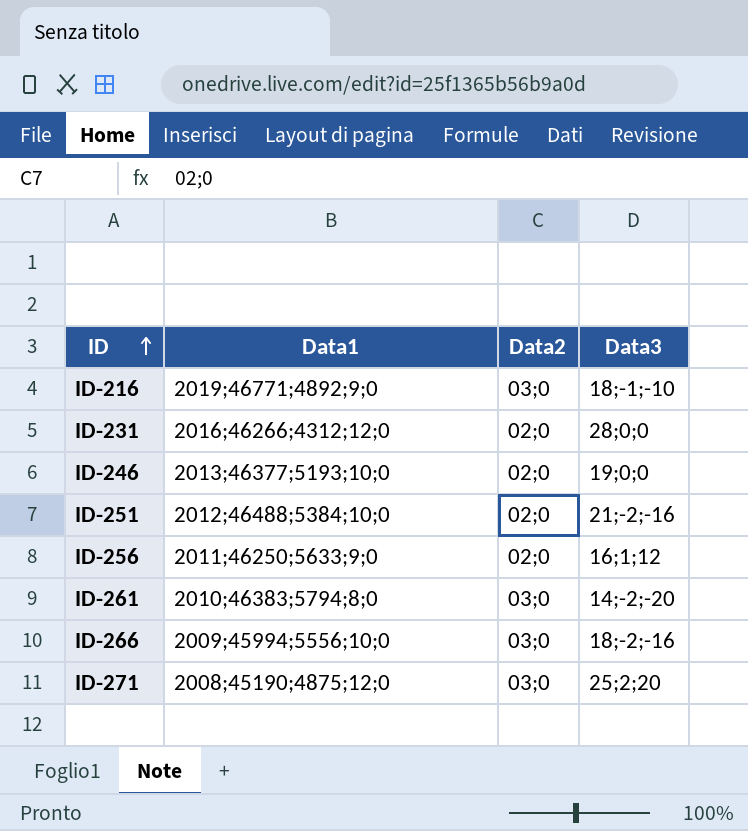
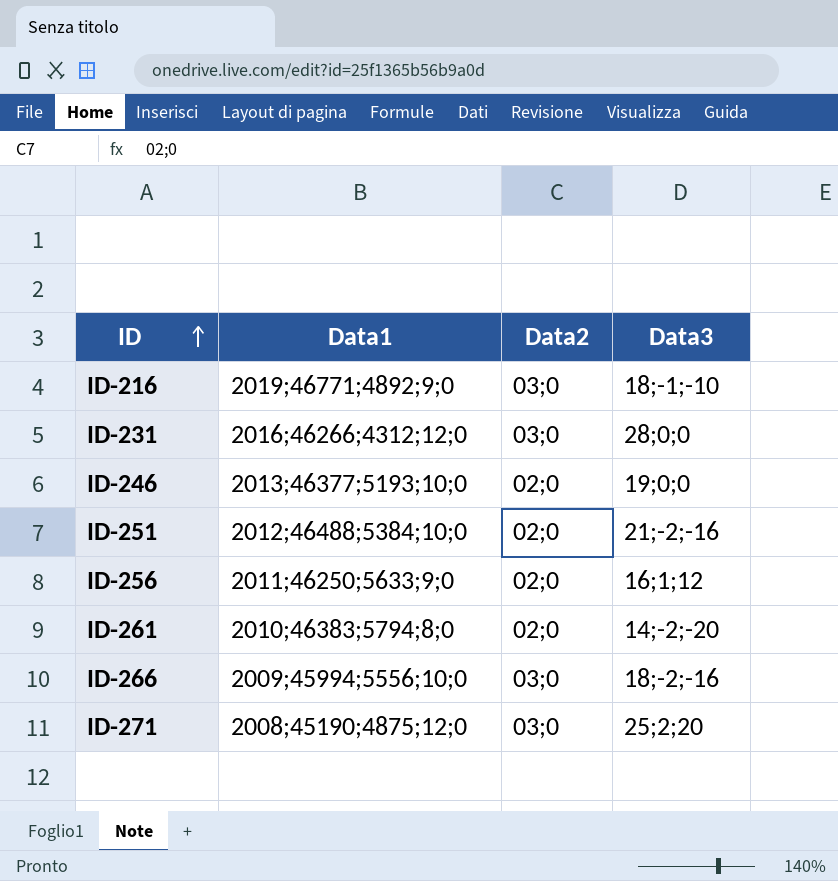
ID-231 | Data2: 02;0 -> 03;0
ID-261 | Data2: 03;0 -> 02;0

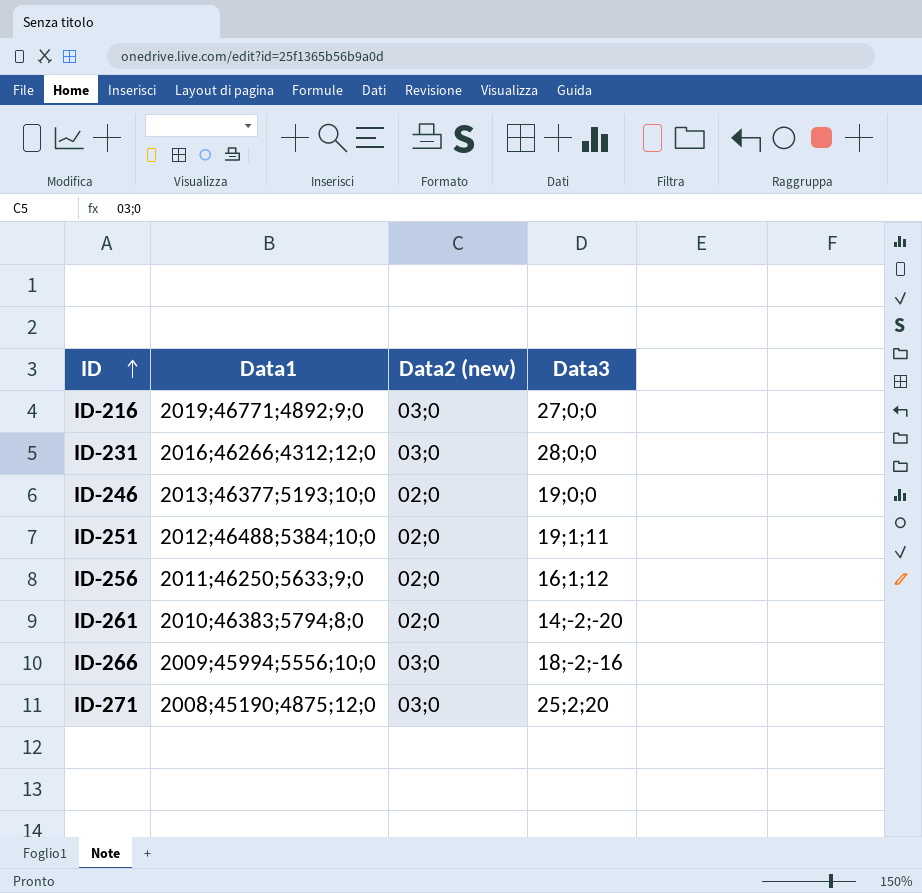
column name: Data2 -> Data2 (new)
ID-216 | Data3: 18;-1;-10 -> 27;0;0
ID-251 | Data3: 21;-2;-16 -> 19;1;11

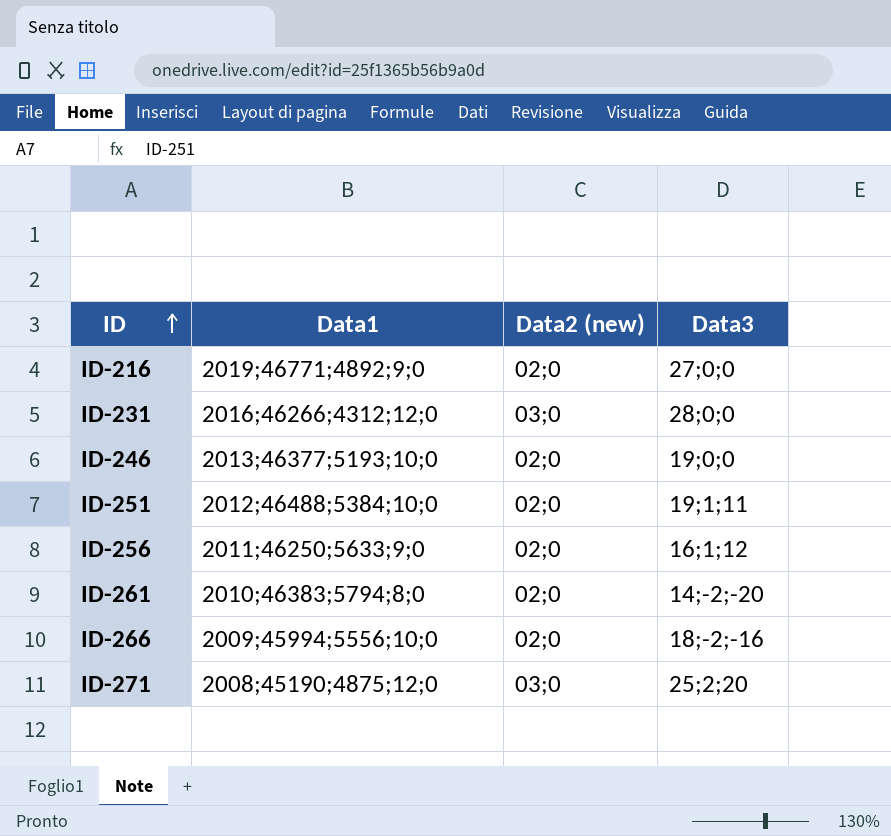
ID-216 | Data2 (new): 03;0 -> 02;0
ID-266 | Data2 (new): 03;0 -> 02;0

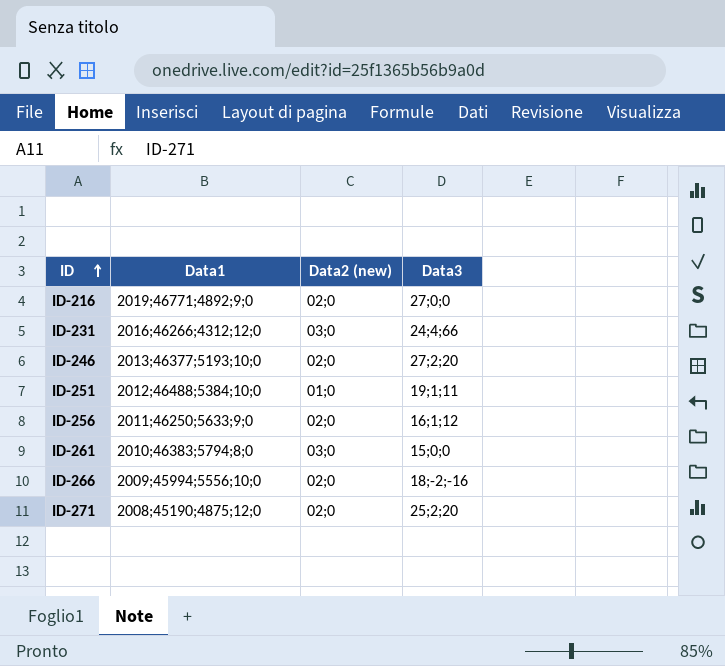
ID-231 | Data3: 28;0;0 -> 24;4;66
ID-246 | Data3: 19;0;0 -> 27;2;20
ID-251 | Data2 (new): 02;0 -> 01;0
ID-261 | Data2 (new): 02;0 -> 03;0
ID-261 | Data3: 14;-2;-20 -> 15;0;0
ID-271 | Data2 (new): 03;0 -> 02;0

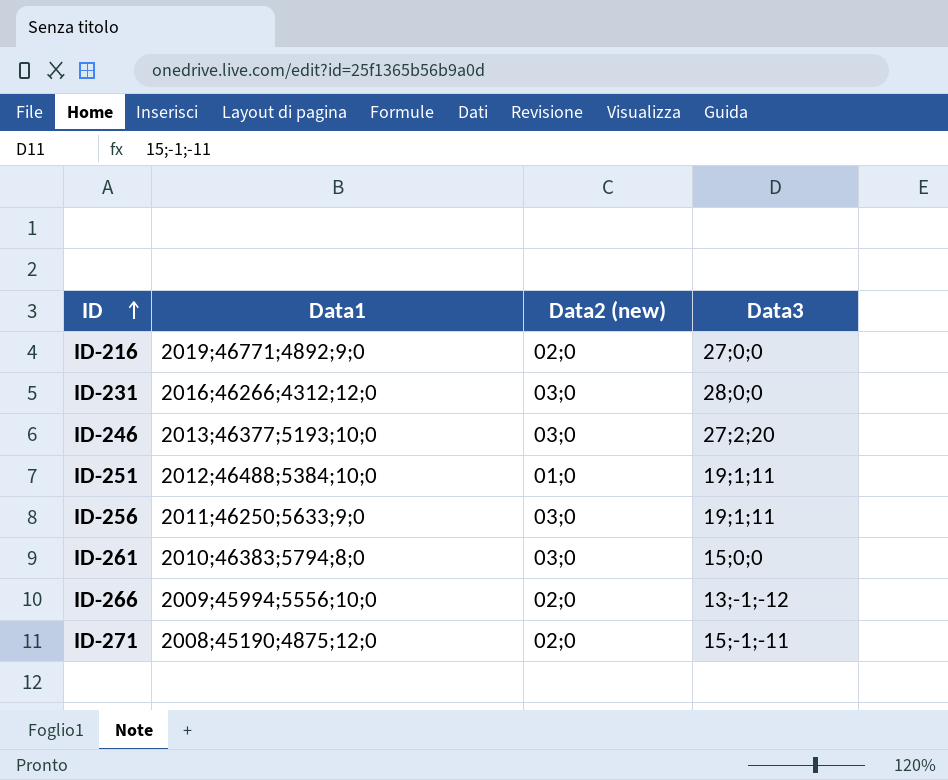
ID-231 | Data3: 24;4;66 -> 28;0;0
ID-246 | Data2 (new): 02;0 -> 03;0
ID-256 | Data2 (new): 02;0 -> 03;0
ID-256 | Data3: 16;1;12 -> 19;1;11
ID-266 | Data3: 18;-2;-16 -> 13;-1;-12
ID-271 | Data3: 25;2;20 -> 15;-1;-11

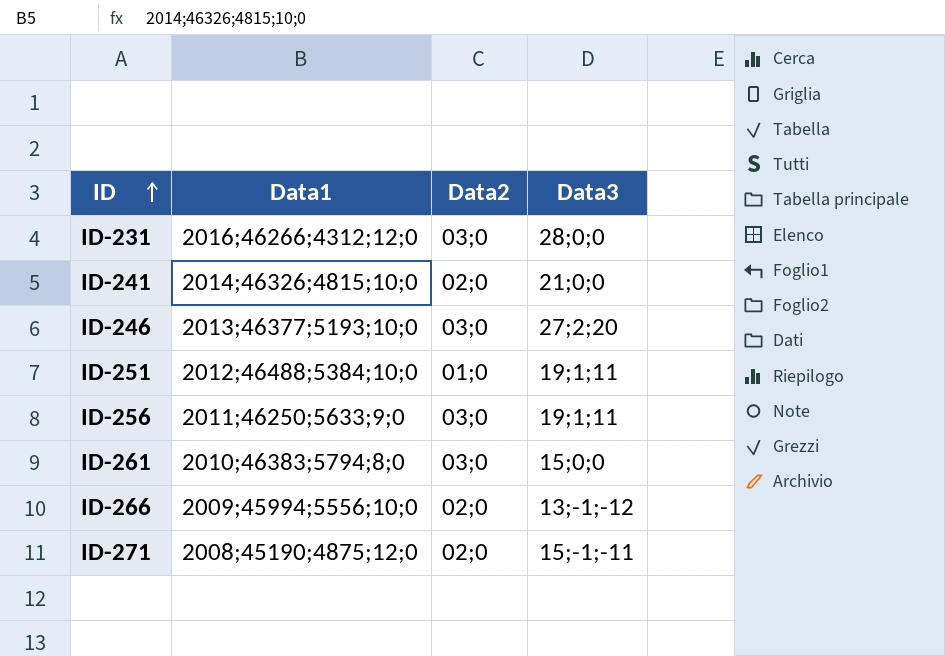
column name: Data2 (new) -> Data2
row ID-216: 2019;46771;4892;9;0 | 02;0 | 27;0;0 -> none
row ID-241: none -> 2014;46326;4815;10;0 | 02;0 | 21;0;0

